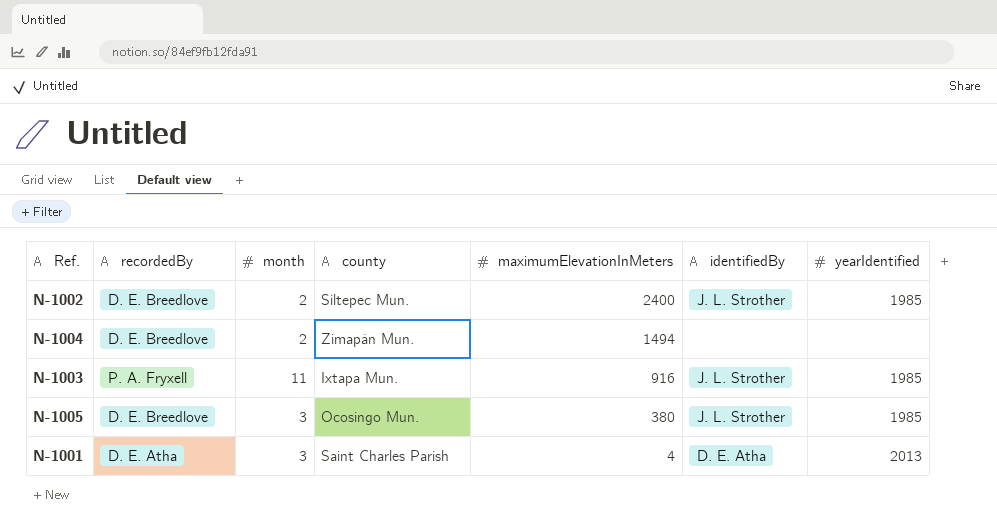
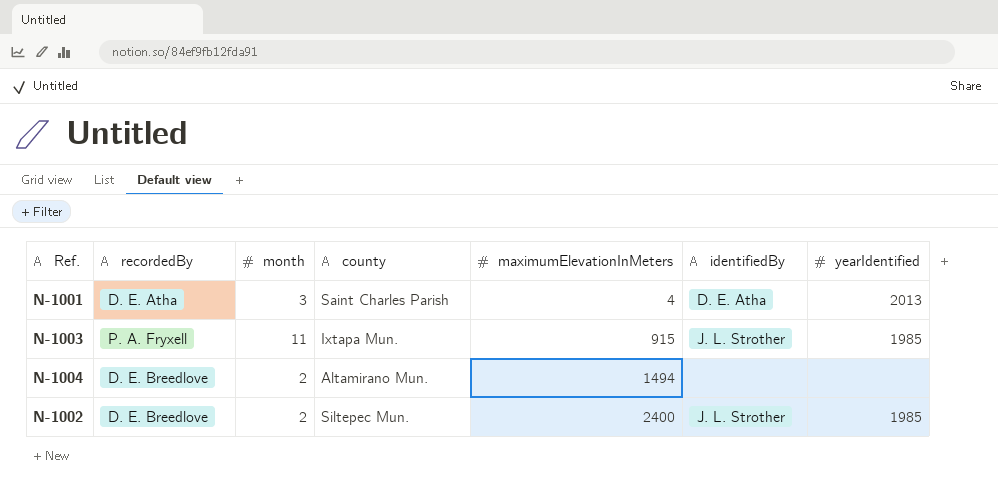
row order: maximumElevationInMeters descending -> maximumElevationInMeters ascending
row N-1005: D. E. Breedlove | 3 | Ocosingo Mun. | 380 | J. L. Strother | 1985 -> none
N-1003 | maximumElevationInMeters: 916 -> 915
N-1004 | county: Zimapán Mun. -> Altamirano Mun.

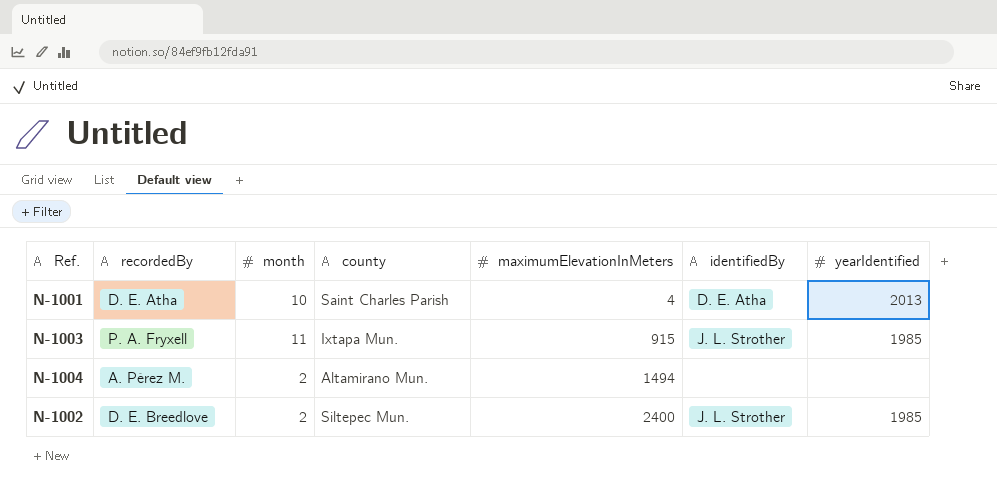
N-1001 | month: 3 -> 10
N-1004 | recordedBy: D. E. Breedlove -> A. Pérez M.

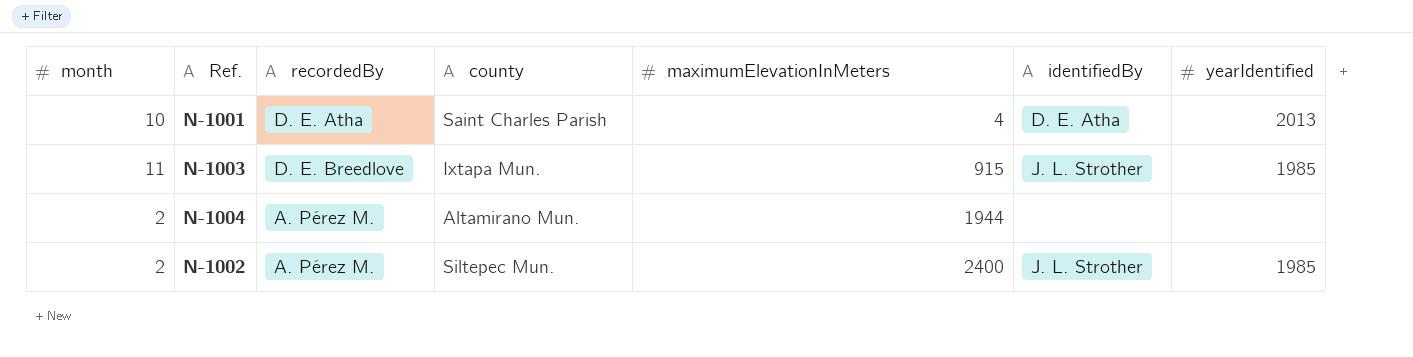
column month | position: 3 -> 1
N-1003 | recordedBy: P. A. Fryxell -> D. E. Breedlove
N-1004 | maximumElevationInMeters: 1494 -> 1944
N-1002 | recordedBy: D. E. Breedlove -> A. Pérez M.

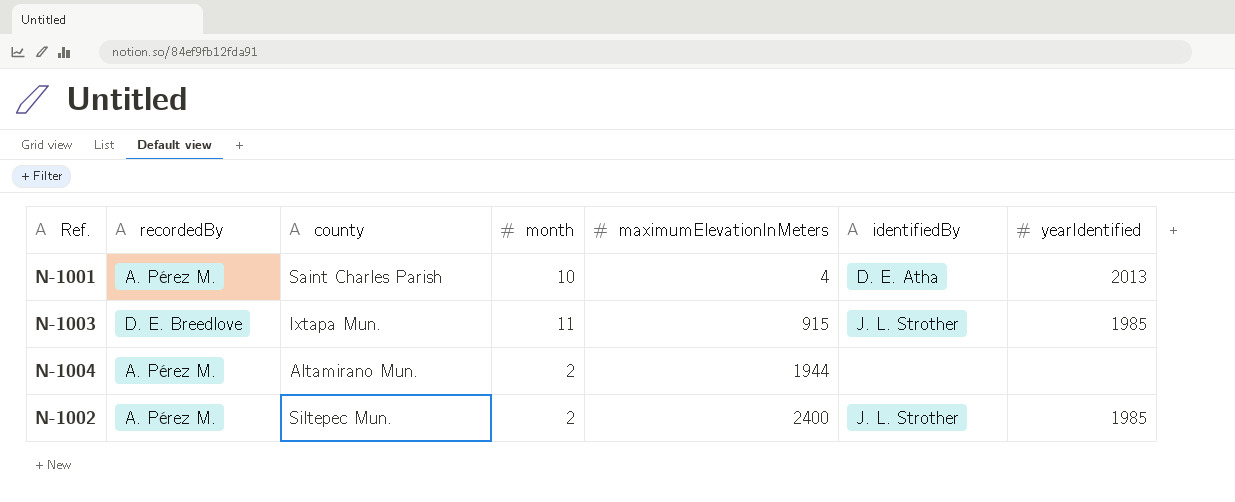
column month | position: 1 -> 4
N-1001 | recordedBy: D. E. Atha -> A. Pérez M.

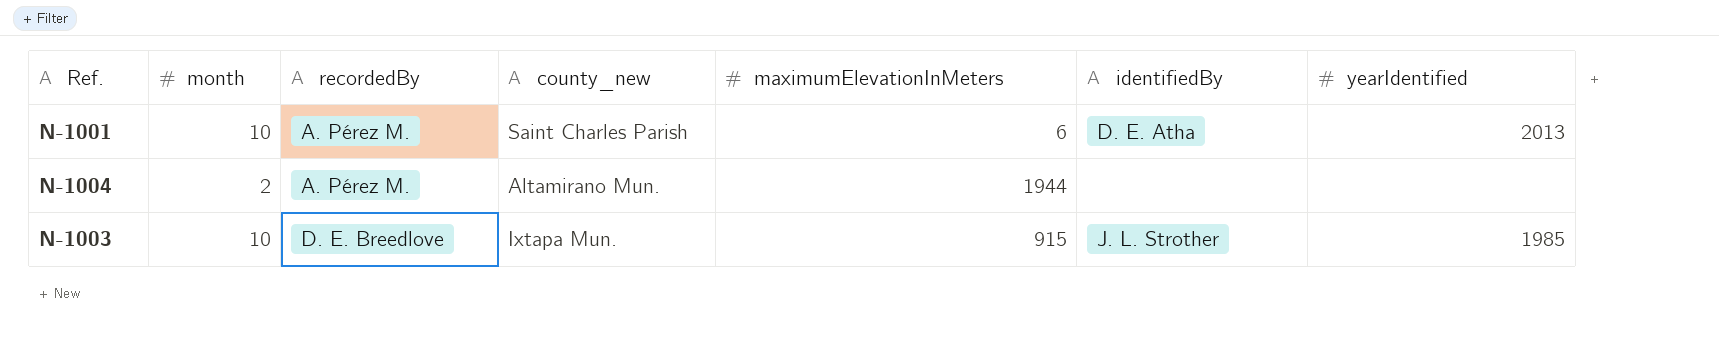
row order: maximumElevationInMeters ascending -> recordedBy ascending
column month | position: 4 -> 2
column name: county -> county_new
row N-1002: A. Pérez M. | Siltepec Mun. | 2 | 2400 | J. L. Strother | 1985 -> none
N-1001 | maximumElevationInMeters: 4 -> 6
N-1003 | month: 11 -> 10

